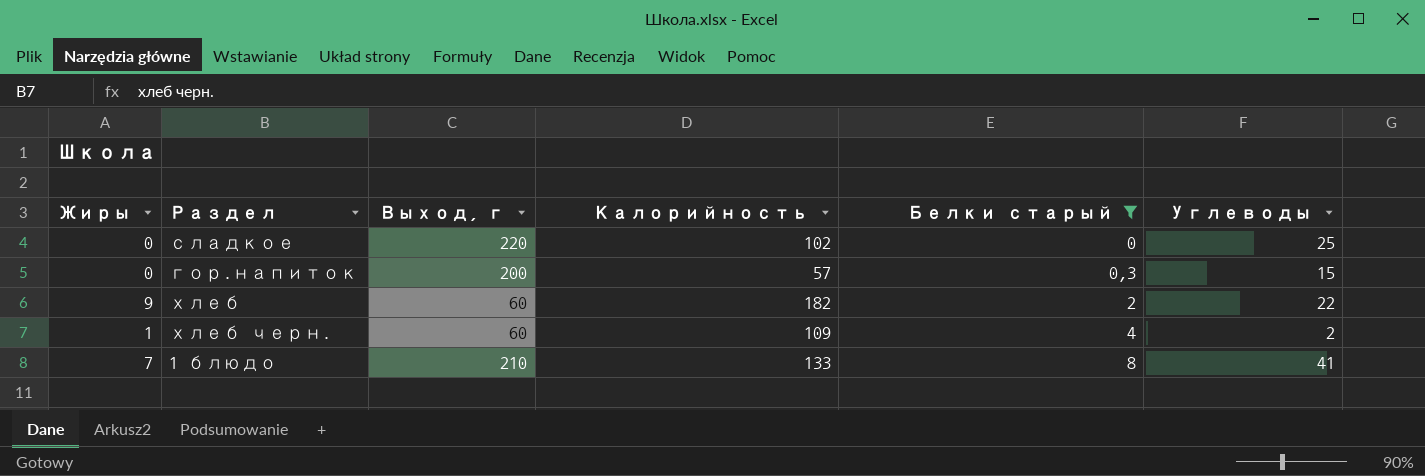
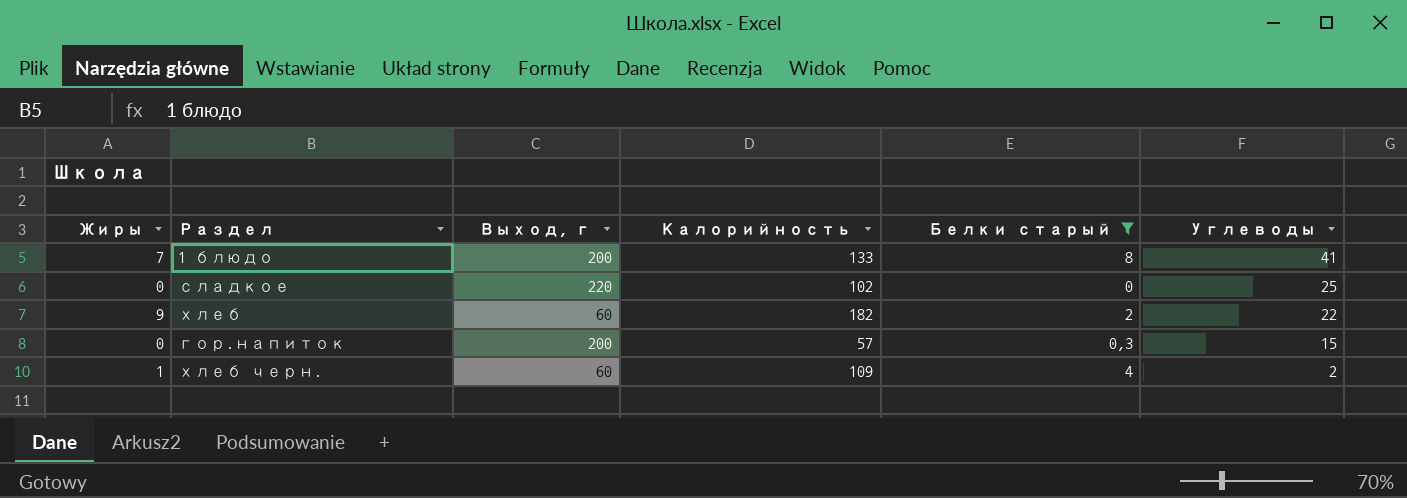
row order: Белки старый ascending -> Углеводы descending
1 блюдо | Выход, г: 210 -> 200

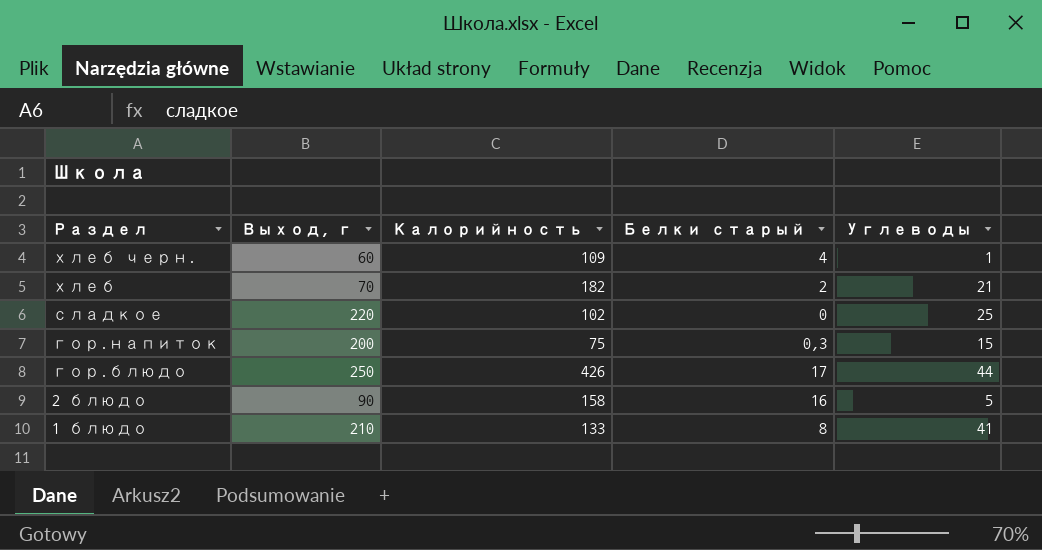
filter: Белки старый <= 8 -> none
row order: Углеводы descending -> Раздел descending
column Жиры | position: 1 -> none
хлеб черн. | Углеводы: 2 -> 1
хлеб | Выход, г: 60 -> 70
хлеб | Углеводы: 22 -> 21
гор.напиток | Калорийность: 57 -> 75
1 блюдо | Выход, г: 200 -> 210

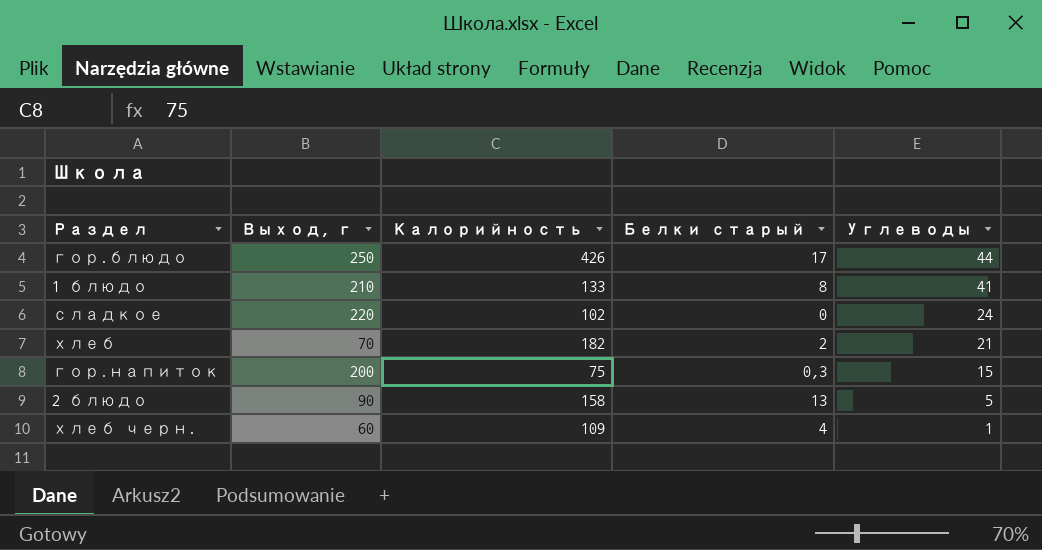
row order: Раздел descending -> Углеводы descending
сладкое | Углеводы: 25 -> 24
2 блюдо | Белки старый: 16 -> 13

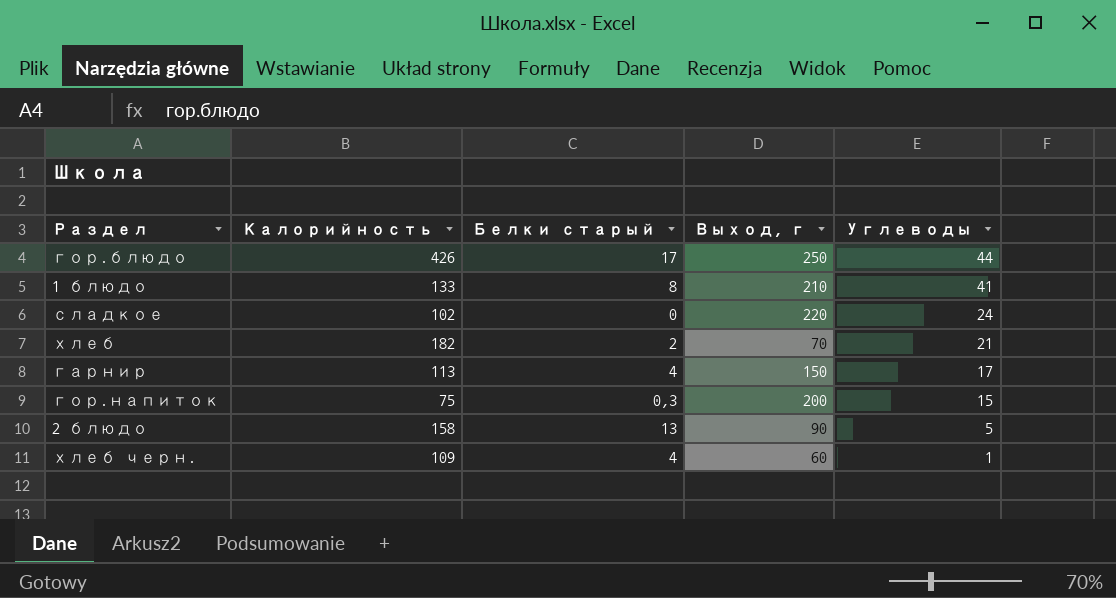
column Выход, г | position: 2 -> 4
row гарнир: none -> 113 | 4 | 150 | 17

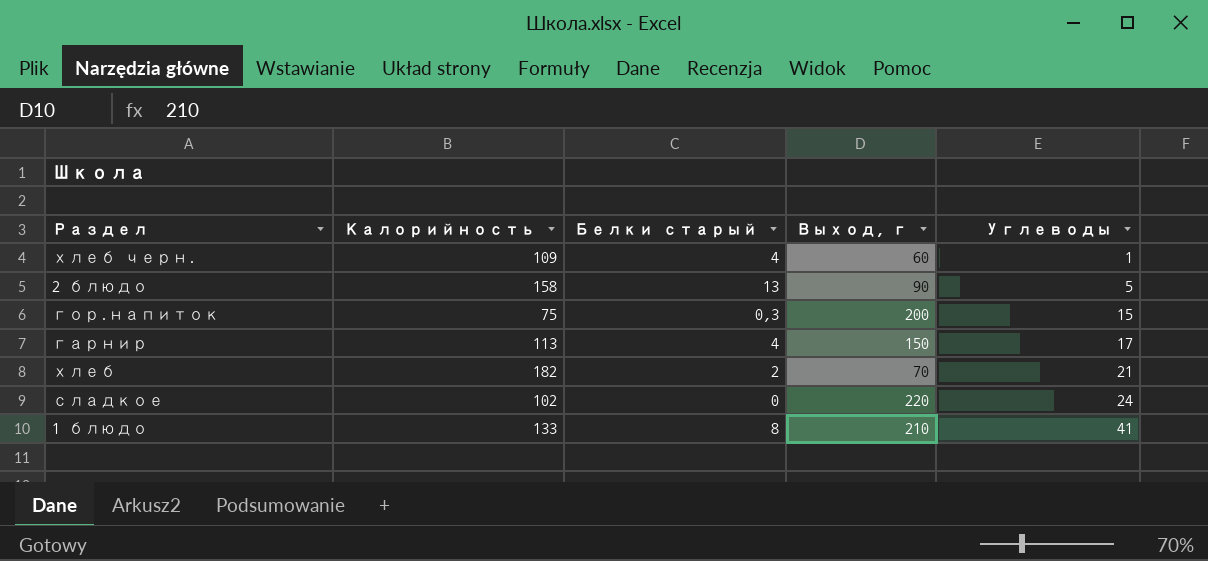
row order: Углеводы descending -> Углеводы ascending
row гор.блюдо: 426 | 17 | 250 | 44 -> none

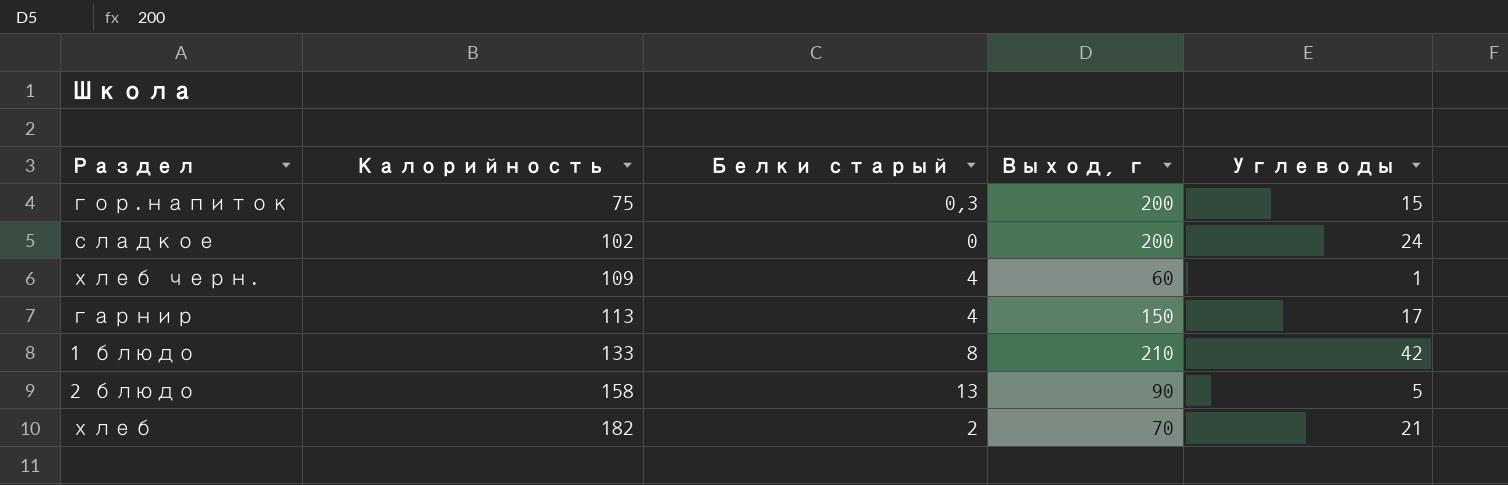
row order: Углеводы ascending -> Калорийность ascending
сладкое | Выход, г: 220 -> 200
1 блюдо | Углеводы: 41 -> 42

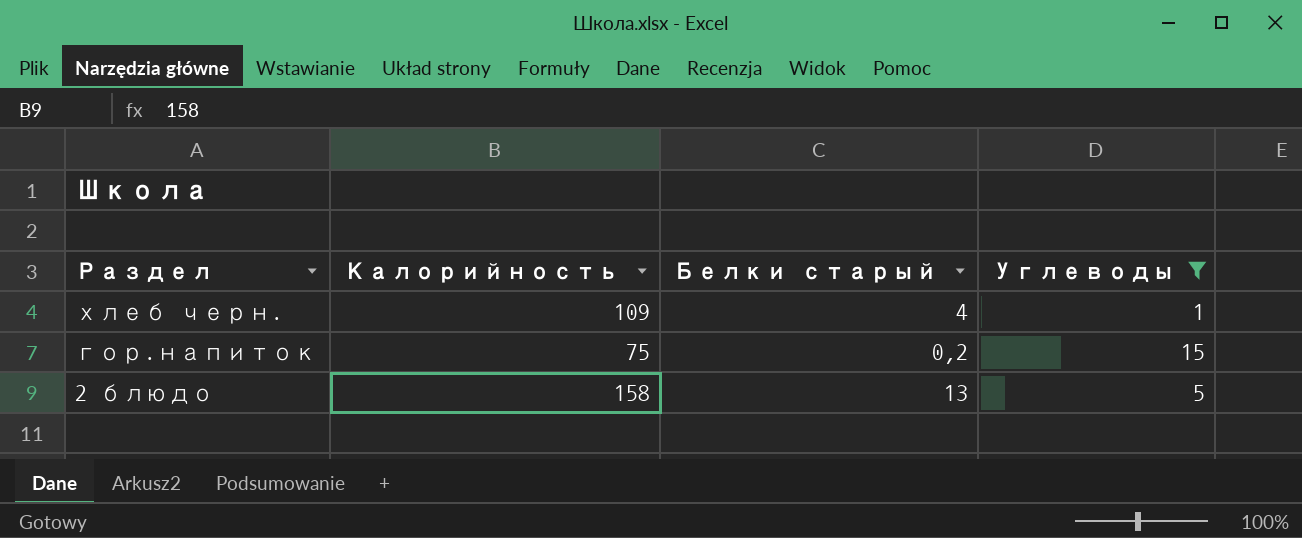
filter: none -> Углеводы <= 15
row order: Калорийность ascending -> Раздел descending
column Выход, г | position: 4 -> none
гор.напиток | Белки старый: 0,3 -> 0,2

